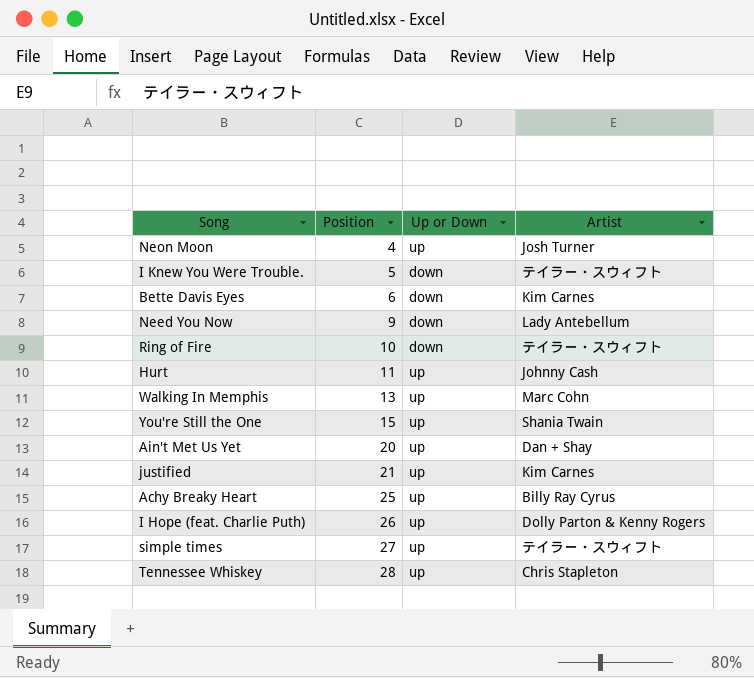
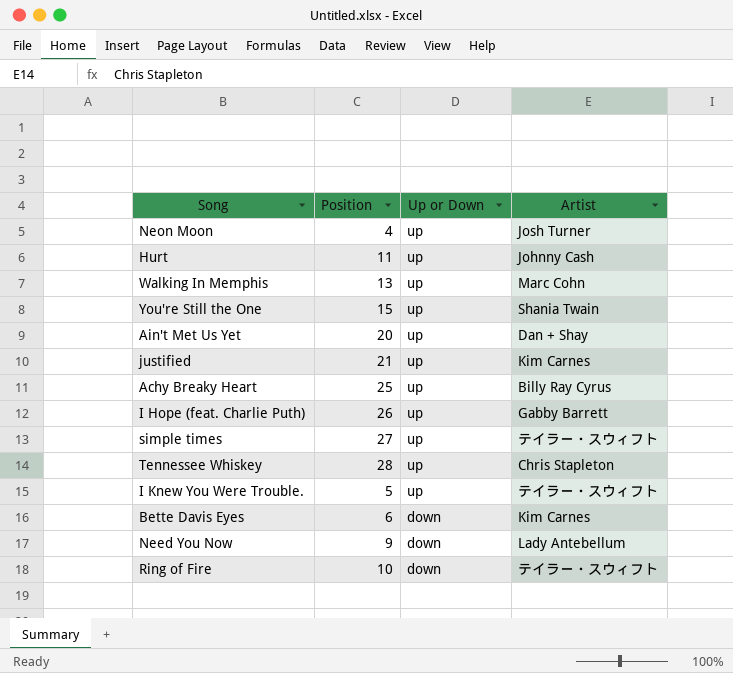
row order: Position ascending -> Up or Down descending
I Hope (feat. Charlie Puth) | Artist: Dolly Parton & Kenny Rogers -> Gabby Barrett
I Knew You Were Trouble. | Up or Down: down -> up

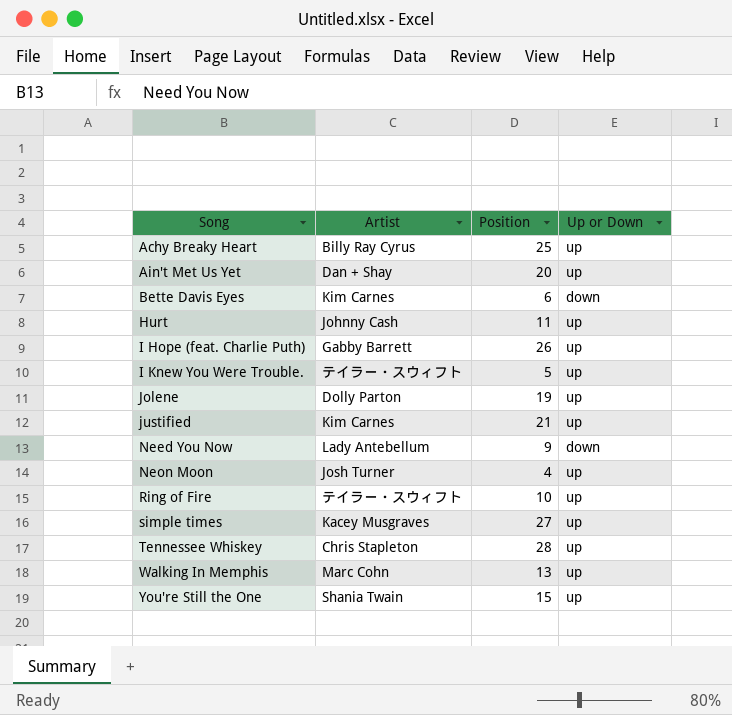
row order: Up or Down descending -> Song ascending
column Artist | position: 4 -> 2
row Jolene: none -> Dolly Parton | 19 | up
Ring of Fire | Up or Down: down -> up
simple times | Artist: テイラー・スウィフト -> Kacey Musgraves

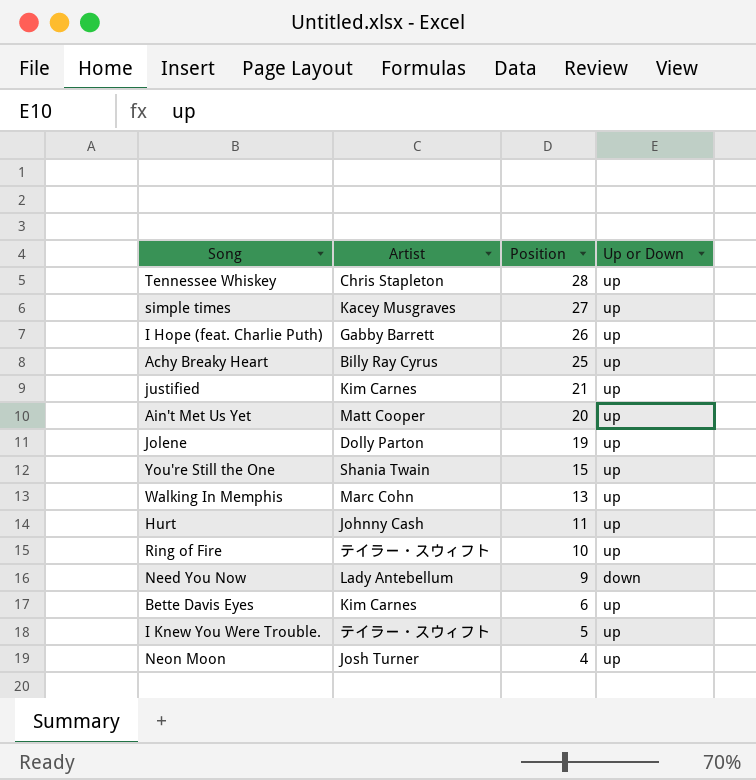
row order: Song ascending -> Position descending
Ain't Met Us Yet | Artist: Dan + Shay -> Matt Cooper
Bette Davis Eyes | Up or Down: down -> up

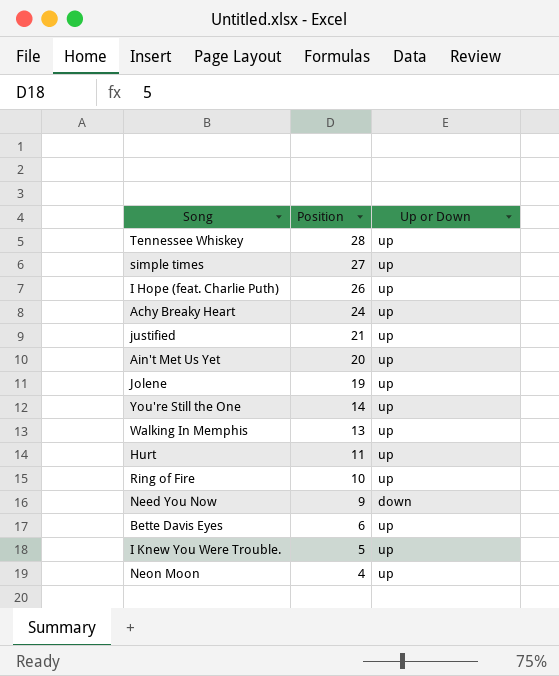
column Artist | position: 2 -> none
Achy Breaky Heart | Position: 25 -> 24
You're Still the One | Position: 15 -> 14

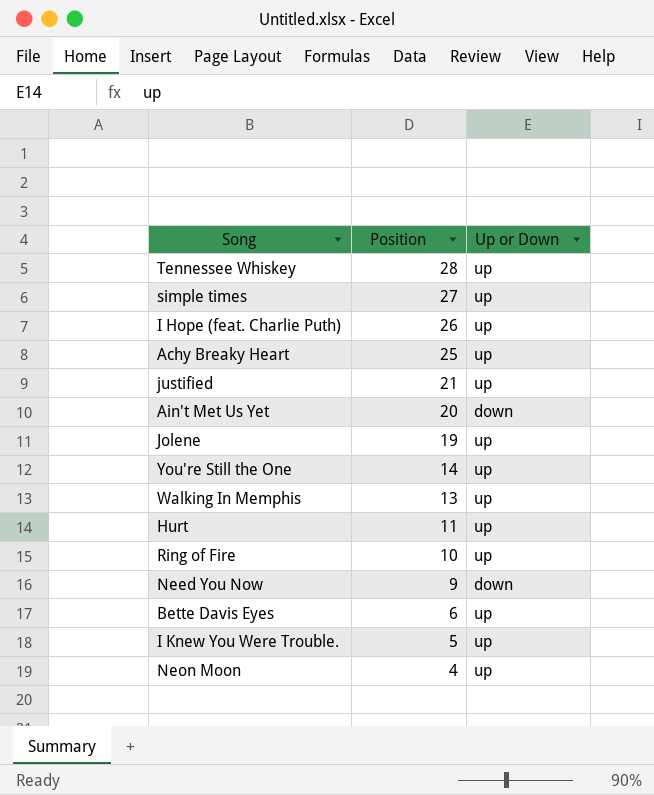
Achy Breaky Heart | Position: 24 -> 25
Ain't Met Us Yet | Up or Down: up -> down

